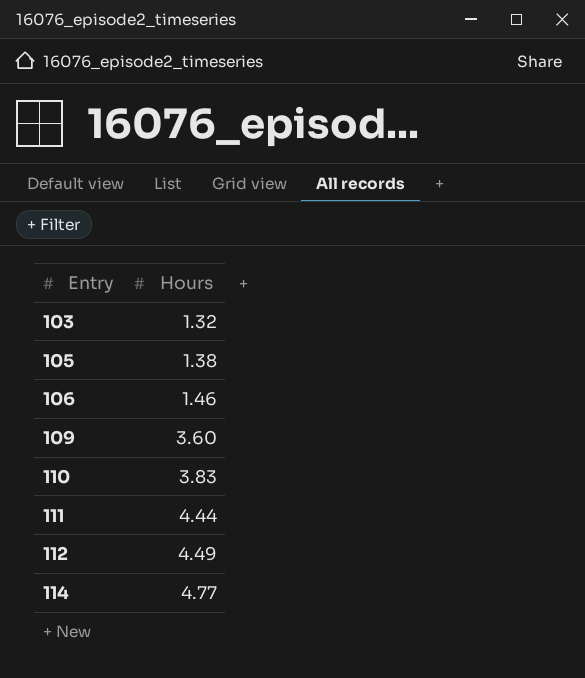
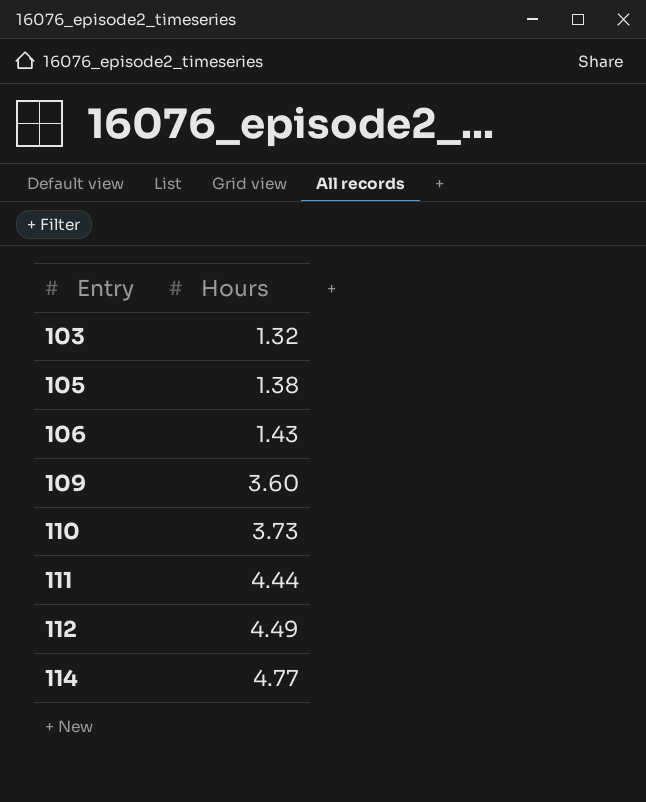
106 | Hours: 1.46 -> 1.43
110 | Hours: 3.83 -> 3.73

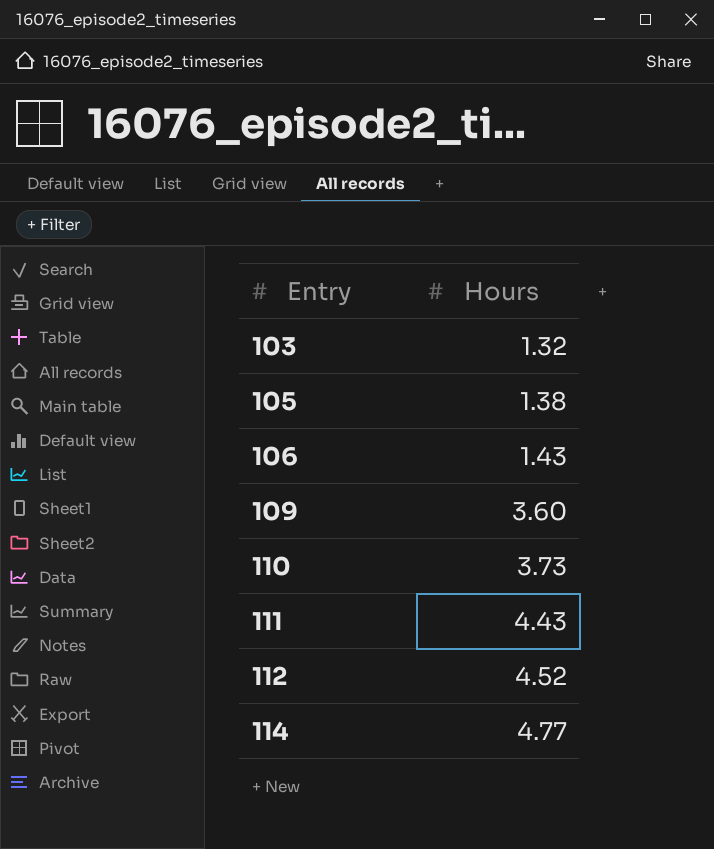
111 | Hours: 4.44 -> 4.43
112 | Hours: 4.49 -> 4.52

